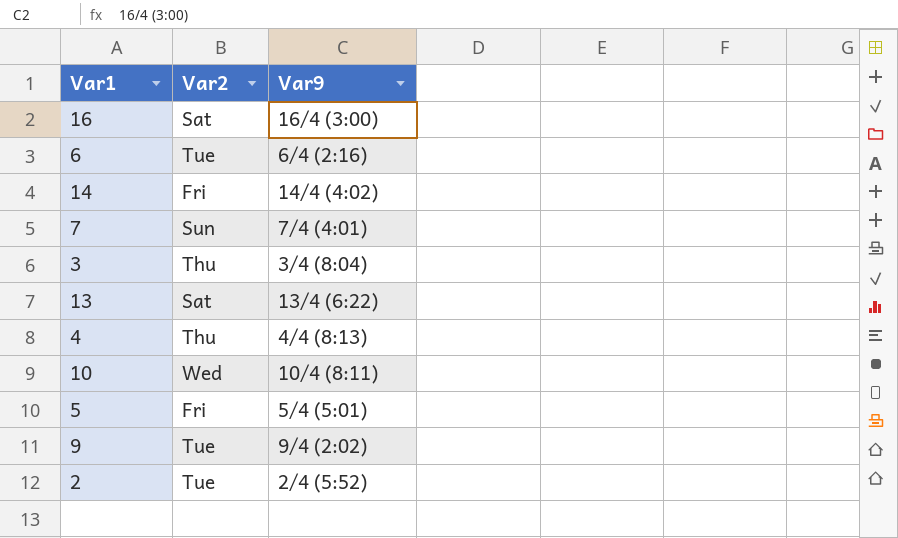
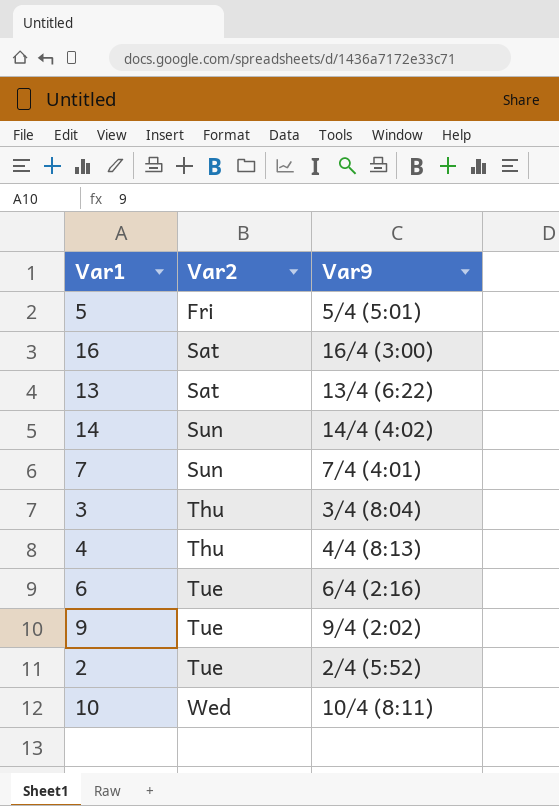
row order: none -> Var2 ascending
14 | Var2: Fri -> Sun

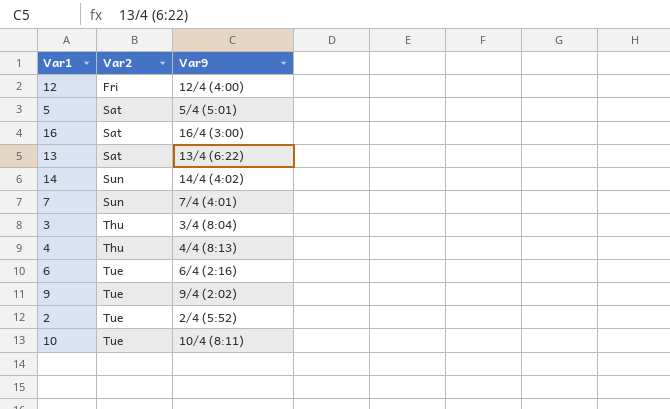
row 12: none -> Fri | 12/4 (4:00)
5 | Var2: Fri -> Sat
10 | Var2: Wed -> Tue

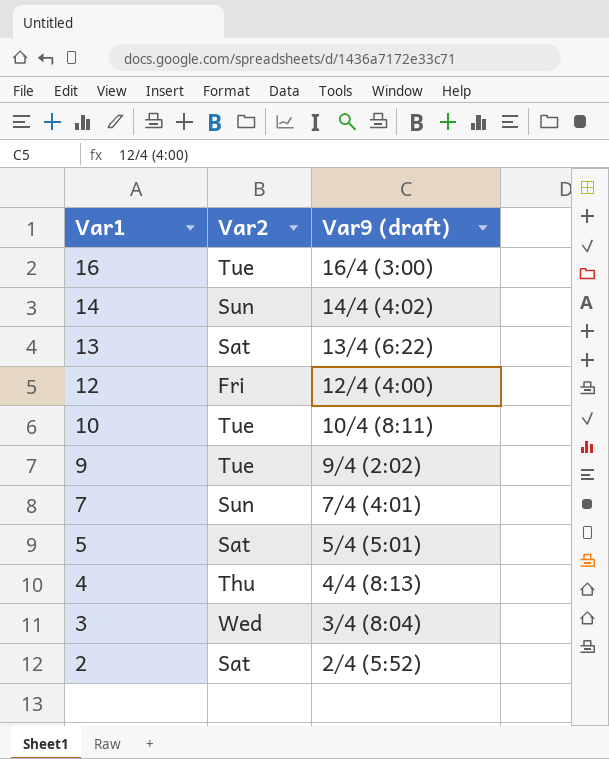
row order: Var2 ascending -> Var1 descending
column name: Var9 -> Var9 (draft)
row 6: Tue | 6/4 (2:16) -> none
16 | Var2: Sat -> Tue
3 | Var2: Thu -> Wed
2 | Var2: Tue -> Sat

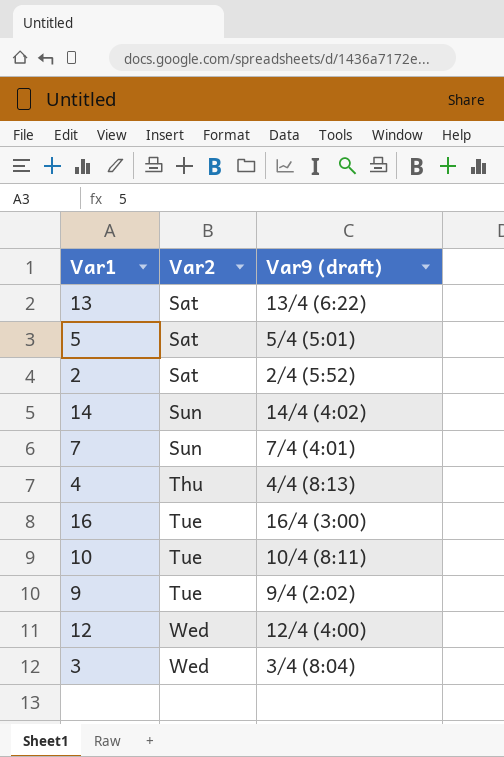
row order: Var1 descending -> Var2 ascending
12 | Var2: Fri -> Wed

